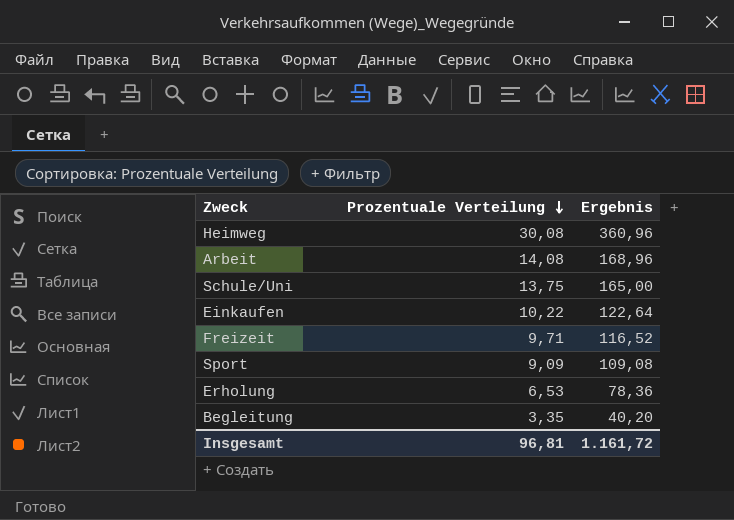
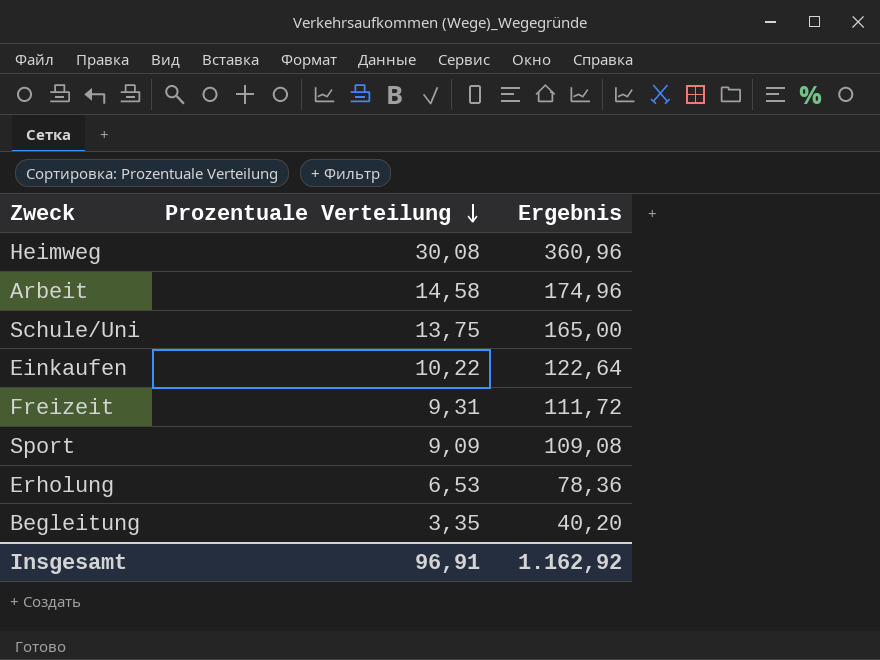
Arbeit | Prozentuale Verteilung: 14,08 -> 14,58
Arbeit | Ergebnis: 168,96 -> 174,96
Freizeit | Prozentuale Verteilung: 9,71 -> 9,31
Freizeit | Ergebnis: 116,52 -> 111,72
Insgesamt | Prozentuale Verteilung: 96,81 -> 96,91
Insgesamt | Ergebnis: 1.161,72 -> 1.162,92

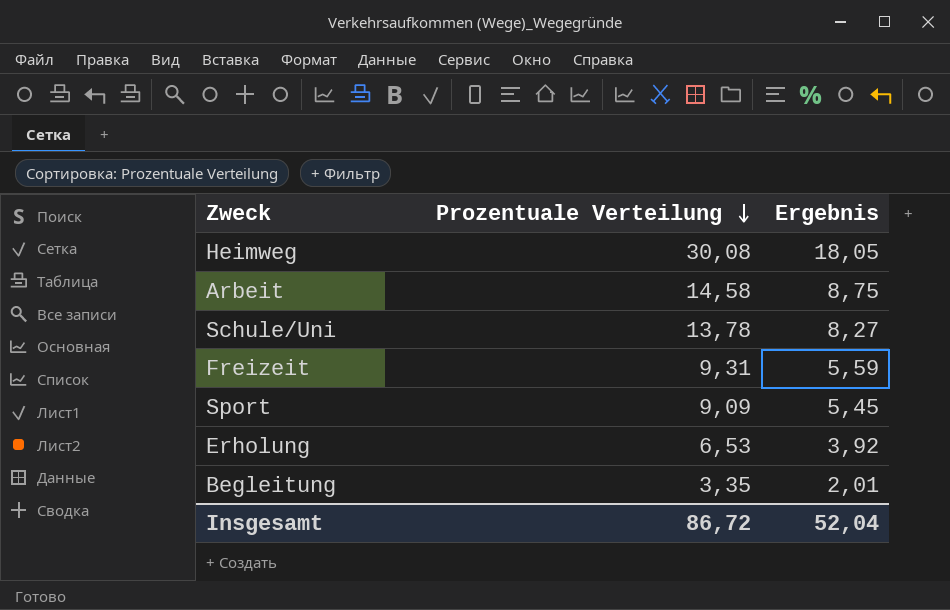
column Ergebnis | formula: [Prozentuale Verteilung] * 12 -> [Prozentuale Verteilung] * 0,6
row Einkaufen: 10,22 | 122,64 -> none
Schule/Uni | Prozentuale Verteilung: 13,75 -> 13,78
Insgesamt | Prozentuale Verteilung: 96,91 -> 86,72
Insgesamt | Ergebnis: 1.162,92 -> 52,04

